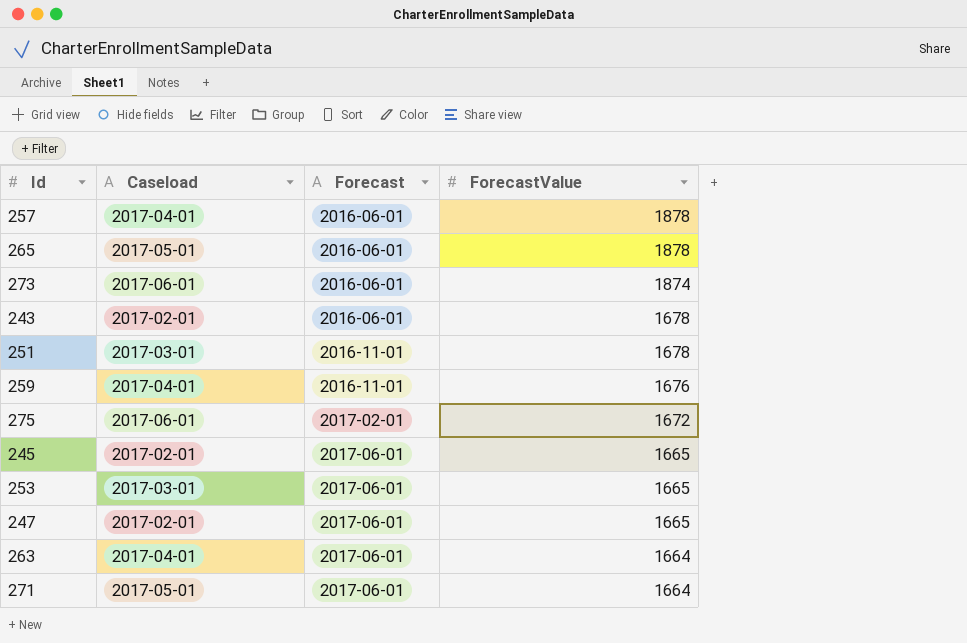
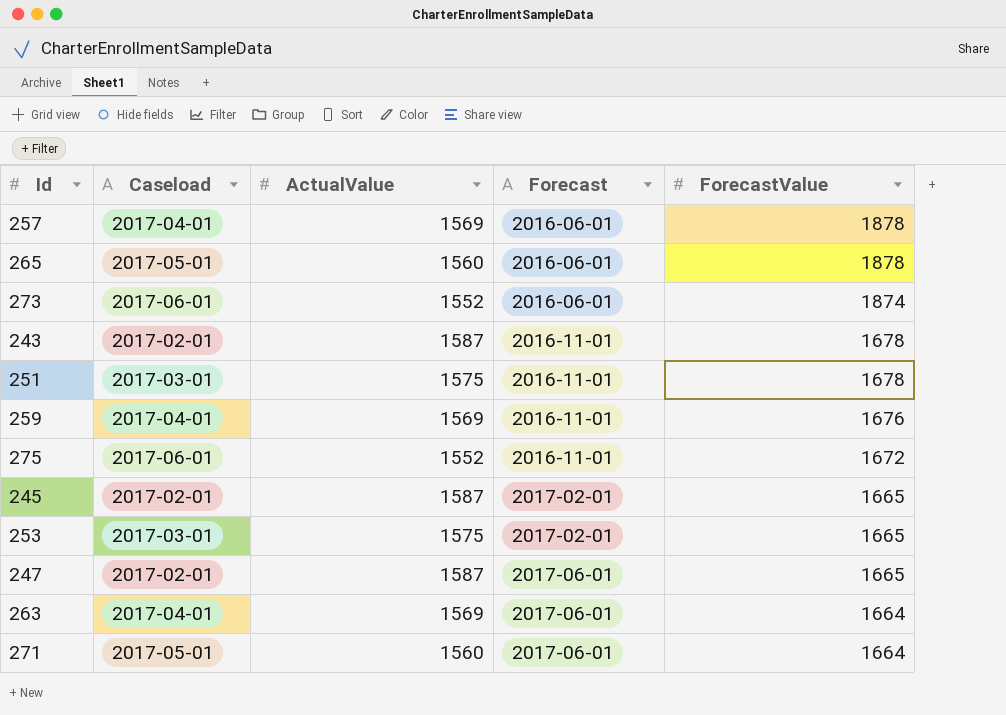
column ActualValue | position: none -> 3
243 | Forecast: 2016-06-01 -> 2016-11-01
275 | Forecast: 2017-02-01 -> 2016-11-01
245 | Forecast: 2017-06-01 -> 2017-02-01
253 | Forecast: 2017-06-01 -> 2017-02-01

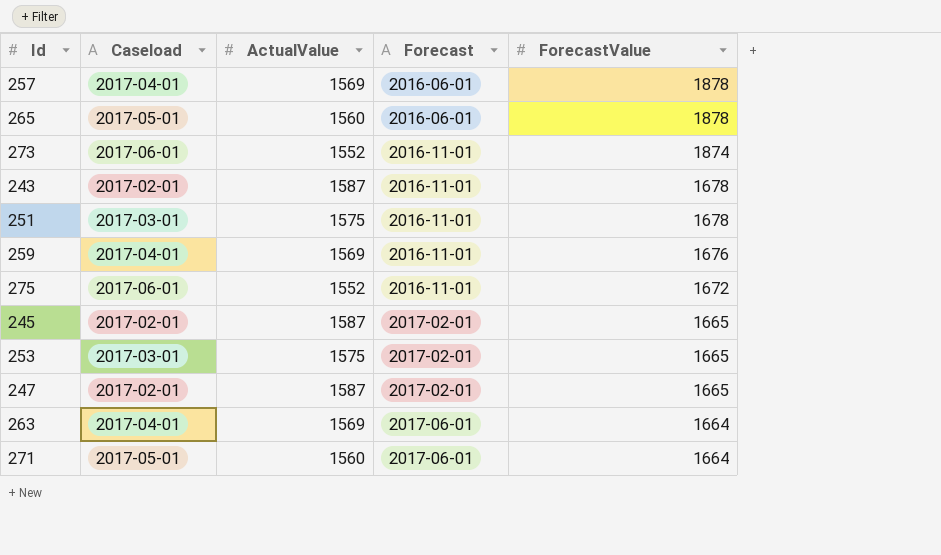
273 | Forecast: 2016-06-01 -> 2016-11-01
247 | Forecast: 2017-06-01 -> 2017-02-01

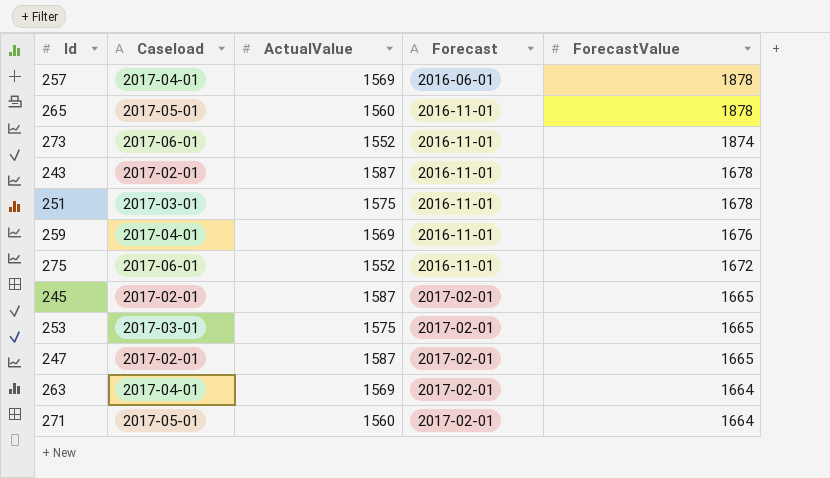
265 | Forecast: 2016-06-01 -> 2016-11-01
263 | Forecast: 2017-06-01 -> 2017-02-01
271 | Forecast: 2017-06-01 -> 2017-02-01

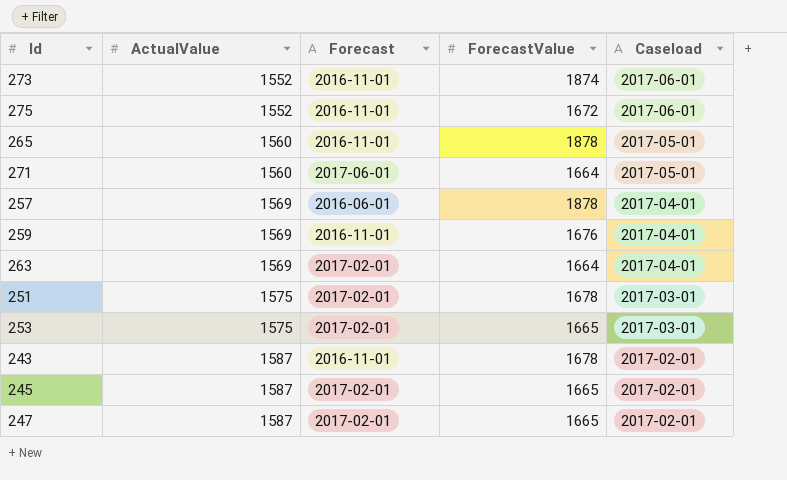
row order: Forecast ascending -> ActualValue ascending
column Caseload | position: 2 -> 5
271 | Forecast: 2017-02-01 -> 2017-06-01
251 | Forecast: 2016-11-01 -> 2017-02-01

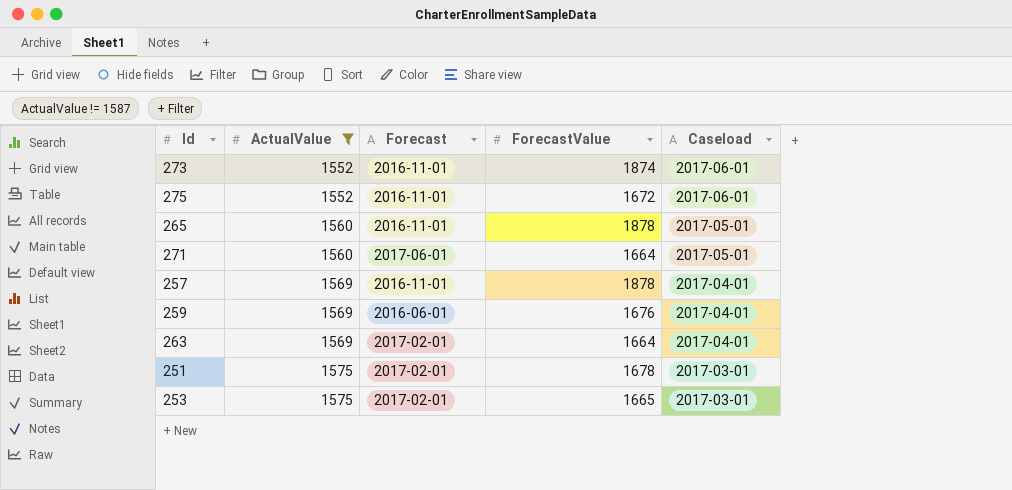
filter: none -> ActualValue != 1587
257 | Forecast: 2016-06-01 -> 2016-11-01
259 | Forecast: 2016-11-01 -> 2016-06-01

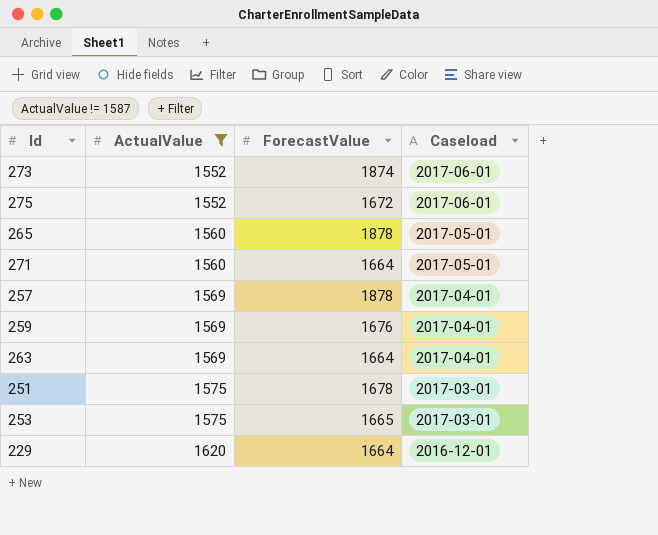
column Forecast | position: 3 -> none
row 229: none -> 1620 | 1664 | 2016-12-01

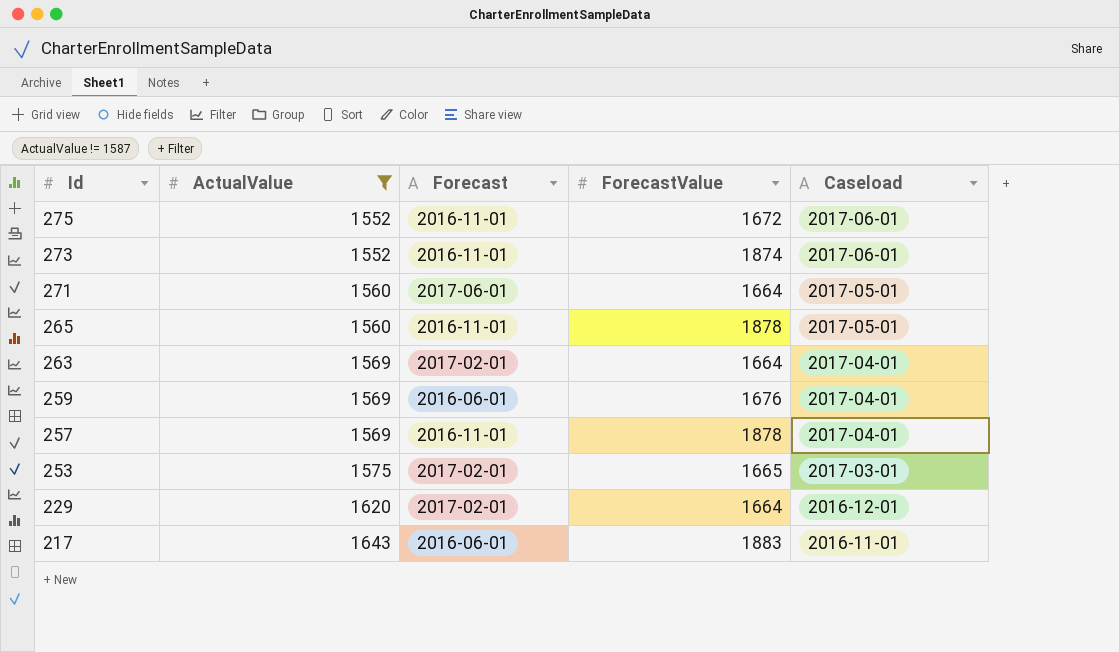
row order: ActualValue ascending -> Id descending
column Forecast | position: none -> 3
row 251: 1575 | 1678 | 2017-03-01 -> none
row 217: none -> 1643 | 2016-06-01 | 1883 | 2016-11-01

